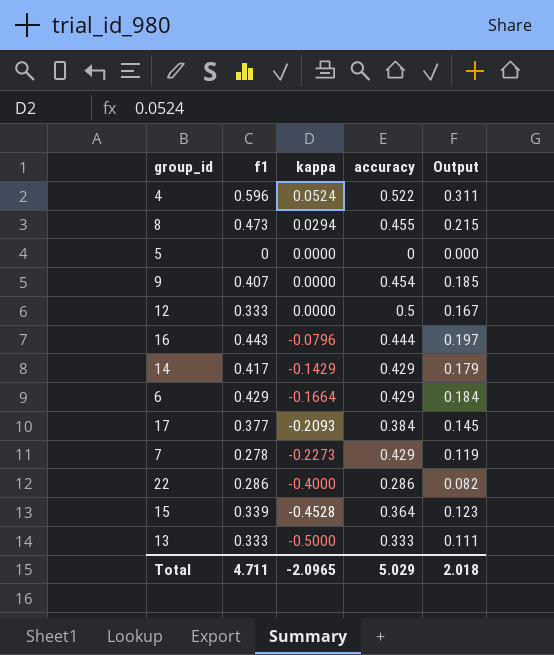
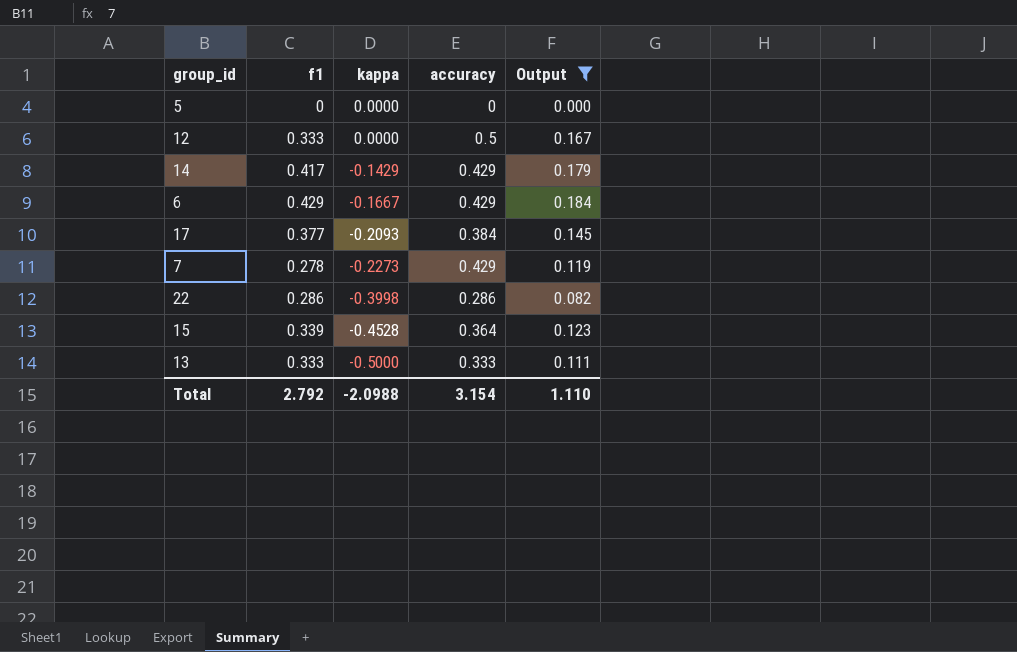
filter: none -> Output <= 0.184
6 | kappa: -0.1664 -> -0.1667
22 | kappa: -0.4000 -> -0.3998
Total | f1: 4.711 -> 2.792
Total | kappa: -2.0965 -> -2.0988
Total | accuracy: 5.029 -> 3.154
Total | Output: 2.018 -> 1.110

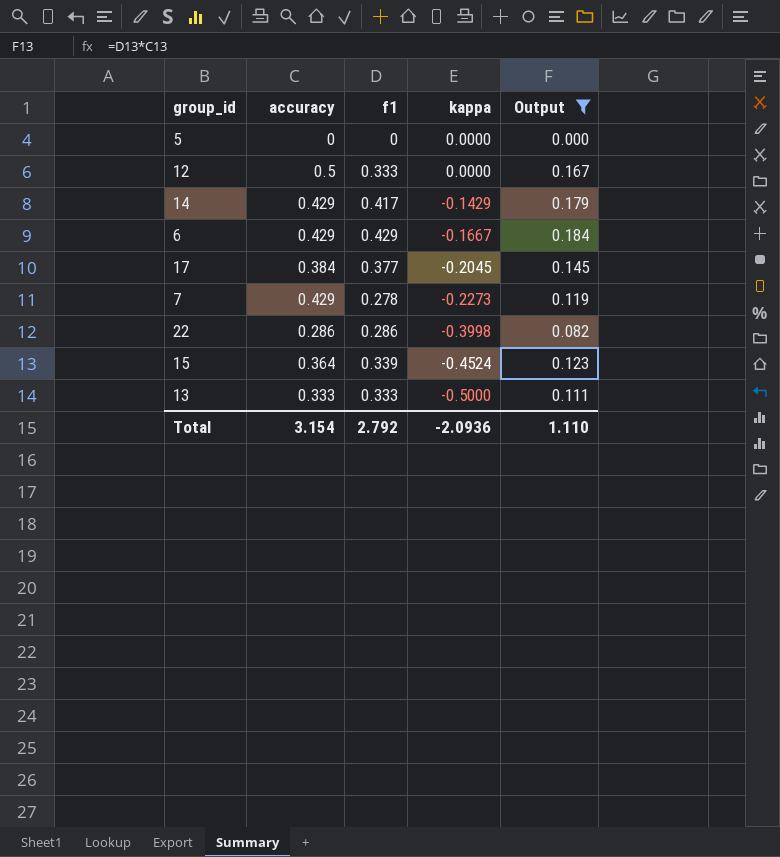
column accuracy | position: 4 -> 2
17 | kappa: -0.2093 -> -0.2045
15 | kappa: -0.4528 -> -0.4524
Total | kappa: -2.0988 -> -2.0936

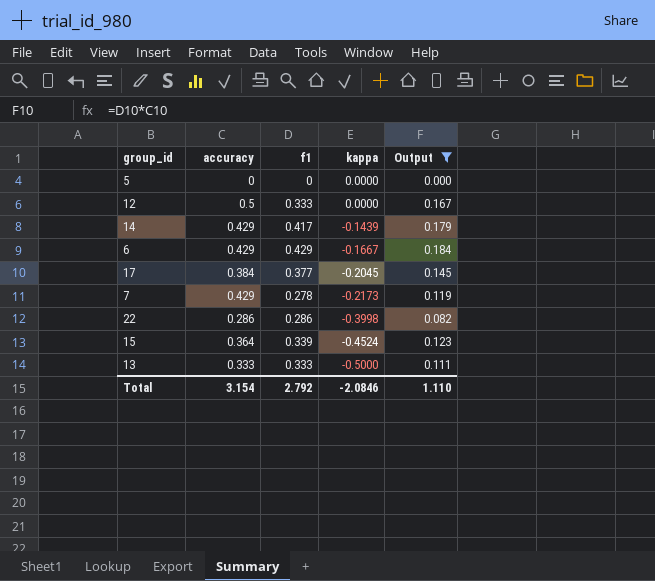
14 | kappa: -0.1429 -> -0.1439
7 | kappa: -0.2273 -> -0.2173
Total | kappa: -2.0936 -> -2.0846

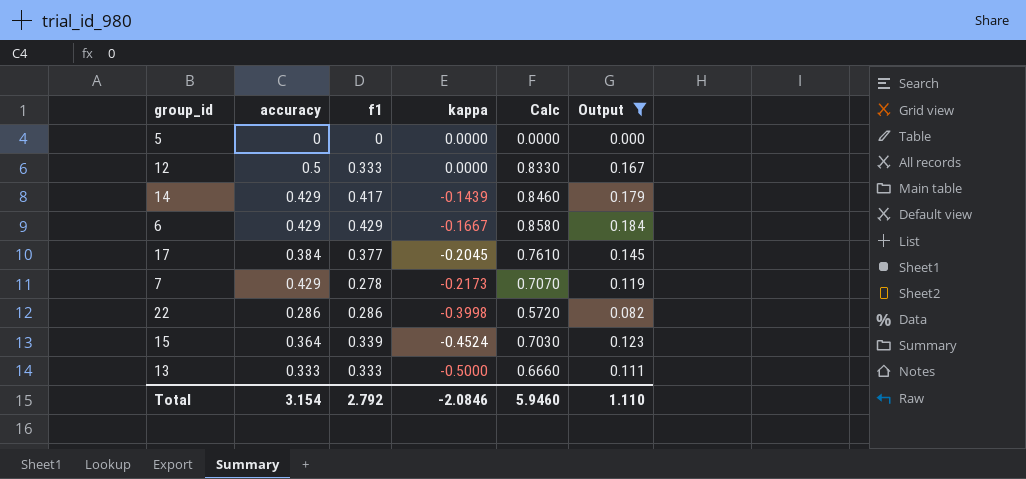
column Calc | formula: none -> [accuracy] + [f1]

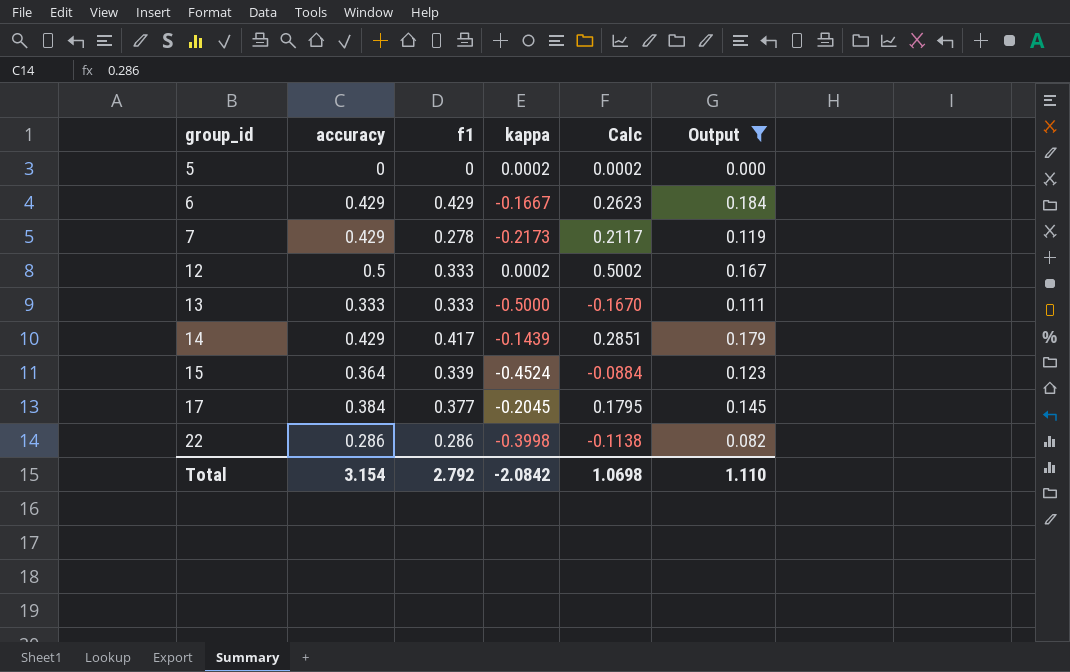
row order: kappa descending -> group_id ascending
column Calc | formula: [accuracy] + [f1] -> [accuracy] + [kappa]
5 | kappa: 0.0000 -> 0.0002
12 | kappa: 0.0000 -> 0.0002
Total | kappa: -2.0846 -> -2.0842
Total | Calc: 5.9460 -> 1.0698

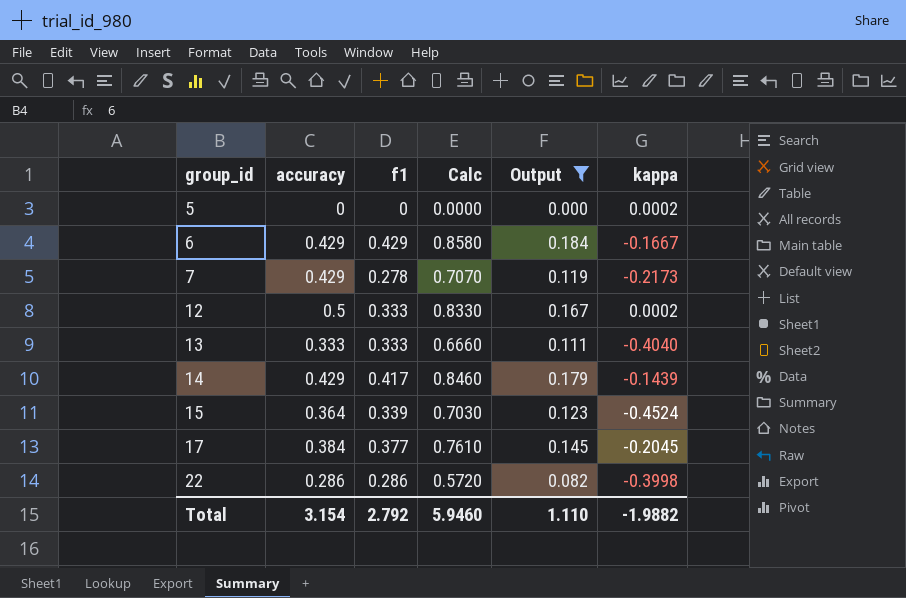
column Calc | formula: [accuracy] + [kappa] -> [accuracy] + [f1]
column kappa | position: 4 -> 6
13 | kappa: -0.5000 -> -0.4040
Total | Calc: 1.0698 -> 5.9460
Total | kappa: -2.0842 -> -1.9882

